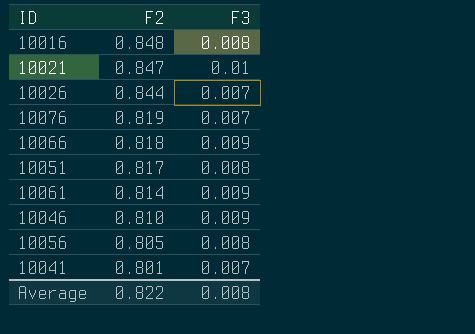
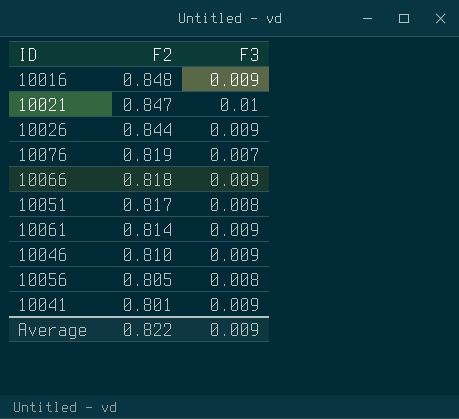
10016 | F3: 0.008 -> 0.009
10026 | F3: 0.007 -> 0.009
10041 | F3: 0.007 -> 0.009
Average | F3: 0.008 -> 0.009

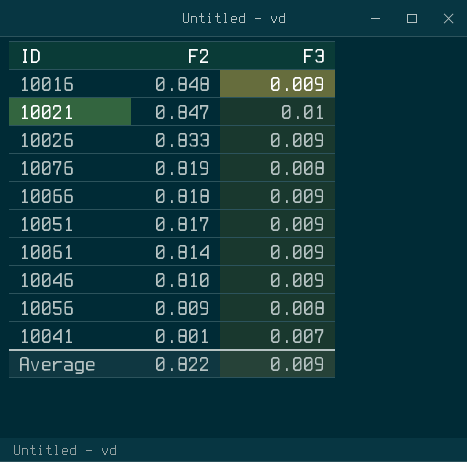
10026 | F2: 0.844 -> 0.833
10076 | F3: 0.007 -> 0.008
10051 | F3: 0.008 -> 0.009
10056 | F2: 0.805 -> 0.809
10041 | F3: 0.009 -> 0.007

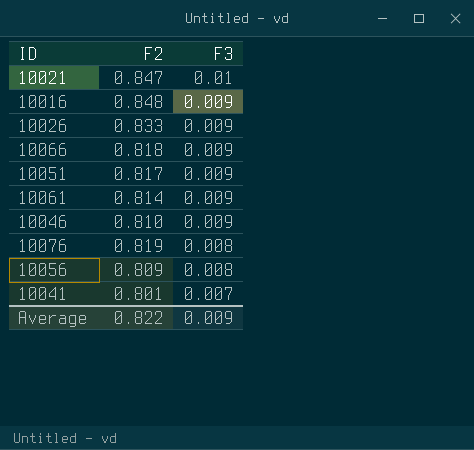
row order: F2 descending -> F3 descending

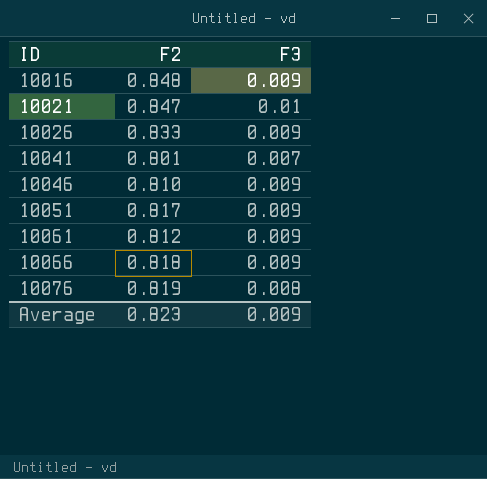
row order: F3 descending -> ID ascending
row 10056: 0.809 | 0.008 -> none
10061 | F2: 0.814 -> 0.812
Average | F2: 0.822 -> 0.823

